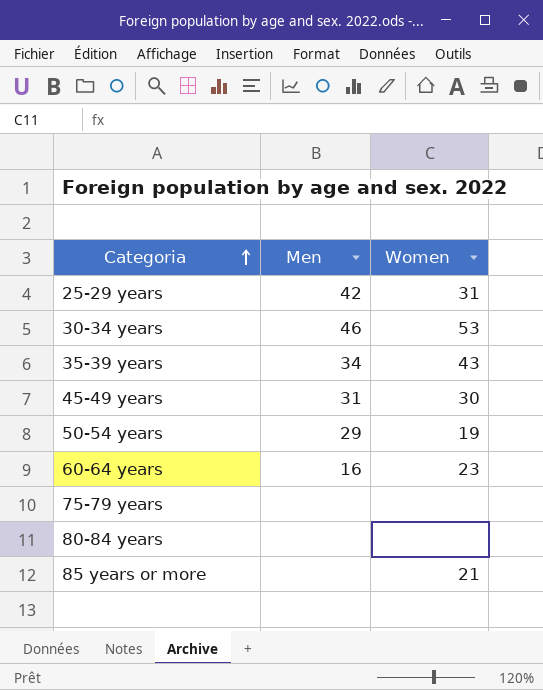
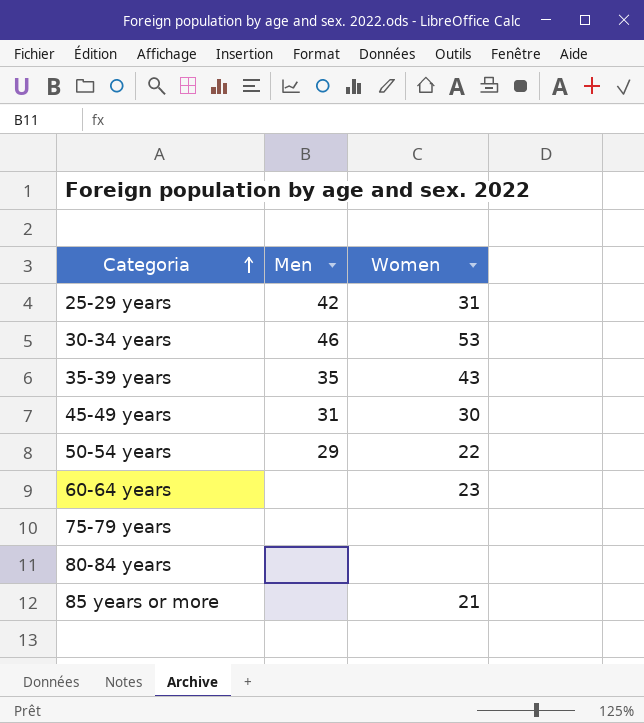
35-39 years | Men: 34 -> 35
50-54 years | Women: 19 -> 22
60-64 years | Men: 16 -> none

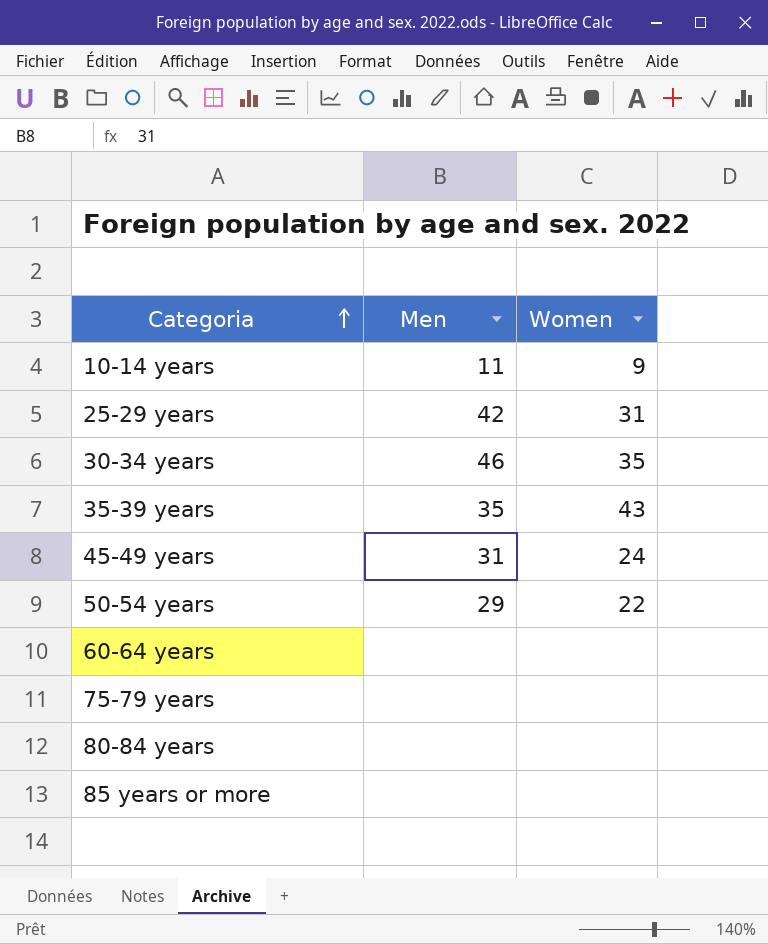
row 10-14 years: none -> 11 | 9
30-34 years | Women: 53 -> 35
45-49 years | Women: 30 -> 24
60-64 years | Women: 23 -> none
85 years or more | Women: 21 -> none

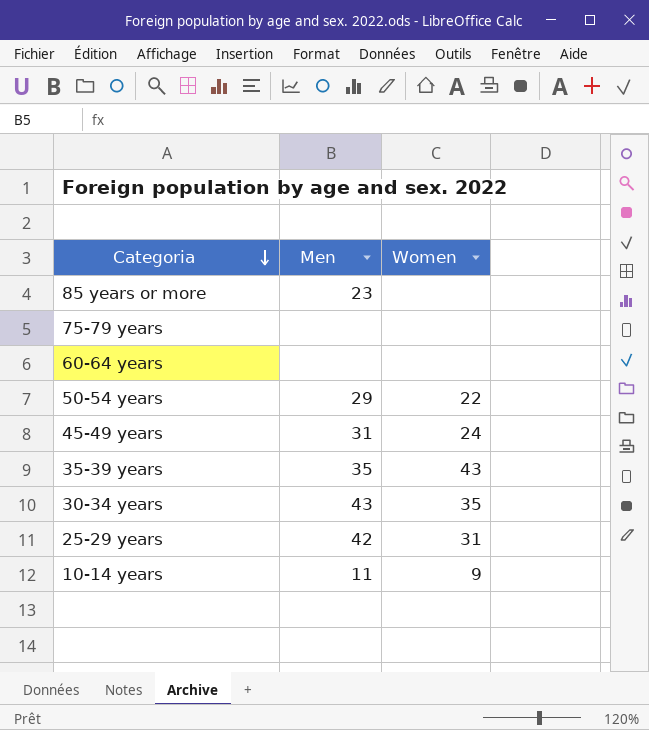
row order: Categoria ascending -> Categoria descending
row 80-84 years: none | none -> none
85 years or more | Men: none -> 23
30-34 years | Men: 46 -> 43

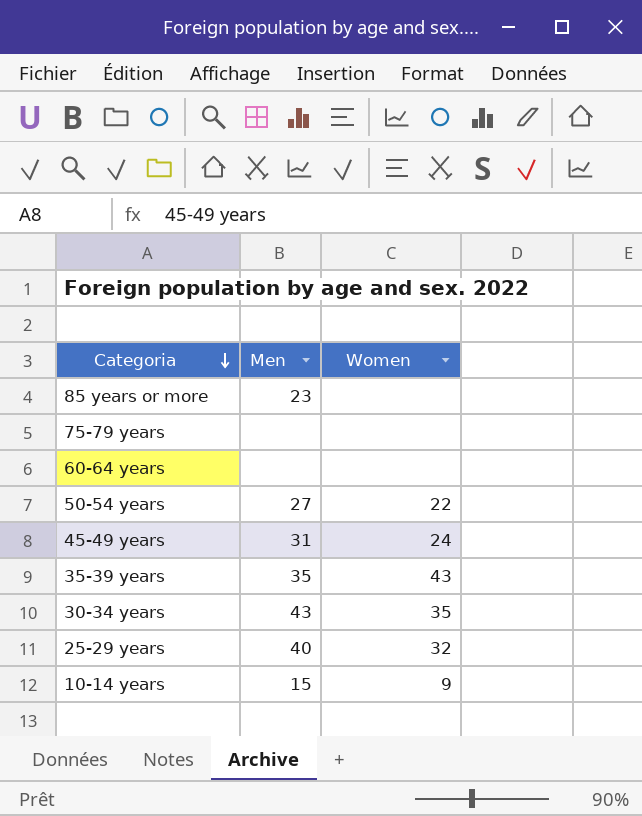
50-54 years | Men: 29 -> 27
25-29 years | Men: 42 -> 40
25-29 years | Women: 31 -> 32
10-14 years | Men: 11 -> 15

